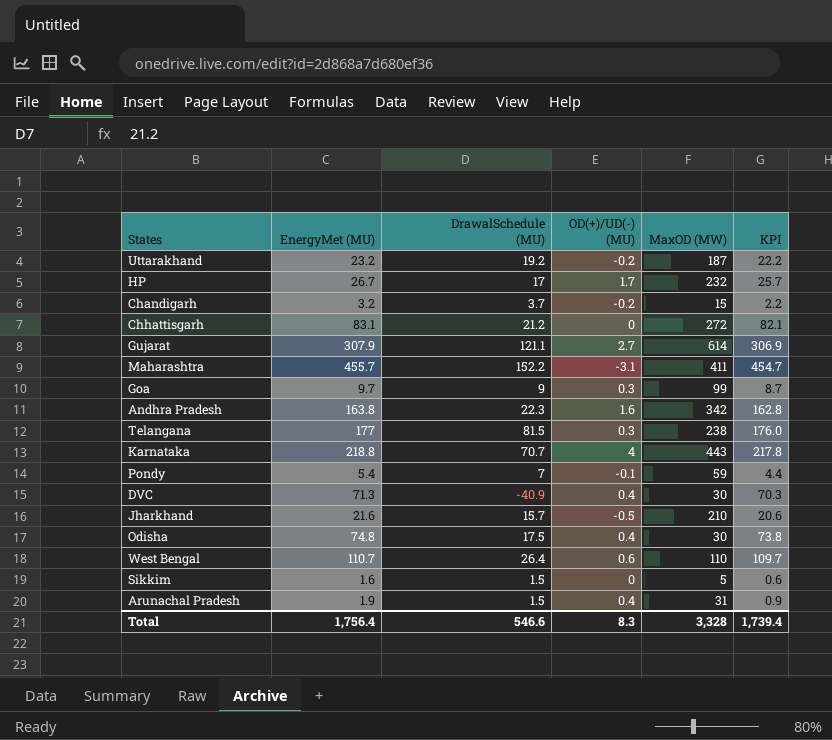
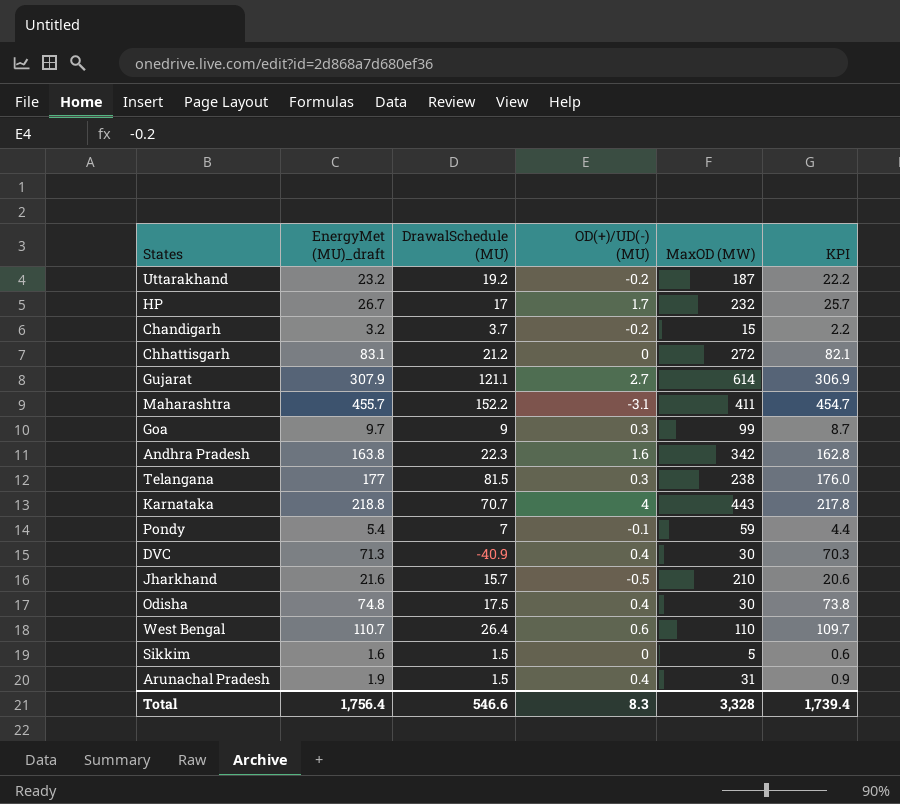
column name: EnergyMet (MU) -> EnergyMet (MU)_draft

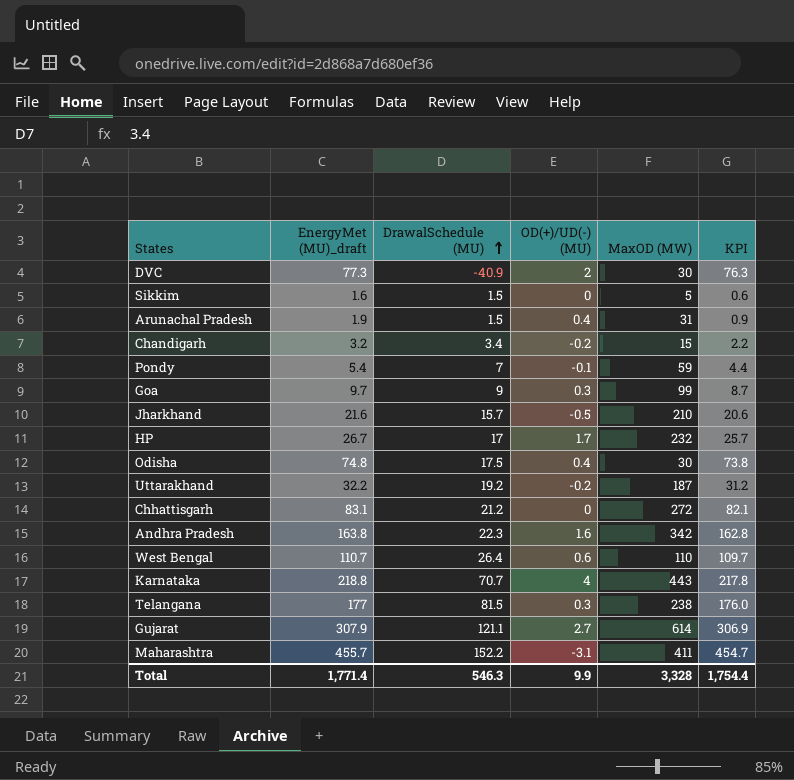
row order: none -> DrawalSchedule (MU) ascending
DVC | EnergyMet (MU)_draft: 71.3 -> 77.3
DVC | OD(+)/UD(-) (MU): 0.4 -> 2
DVC | KPI: 70.3 -> 76.3
Chandigarh | DrawalSchedule (MU): 3.7 -> 3.4
Uttarakhand | EnergyMet (MU)_draft: 23.2 -> 32.2
Uttarakhand | KPI: 22.2 -> 31.2
Total | EnergyMet (MU)_draft: 1,756.4 -> 1,771.4
Total | DrawalSchedule (MU): 546.6 -> 546.3
Total | OD(+)/UD(-) (MU): 8.3 -> 9.9
Total | KPI: 1,739.4 -> 1,754.4

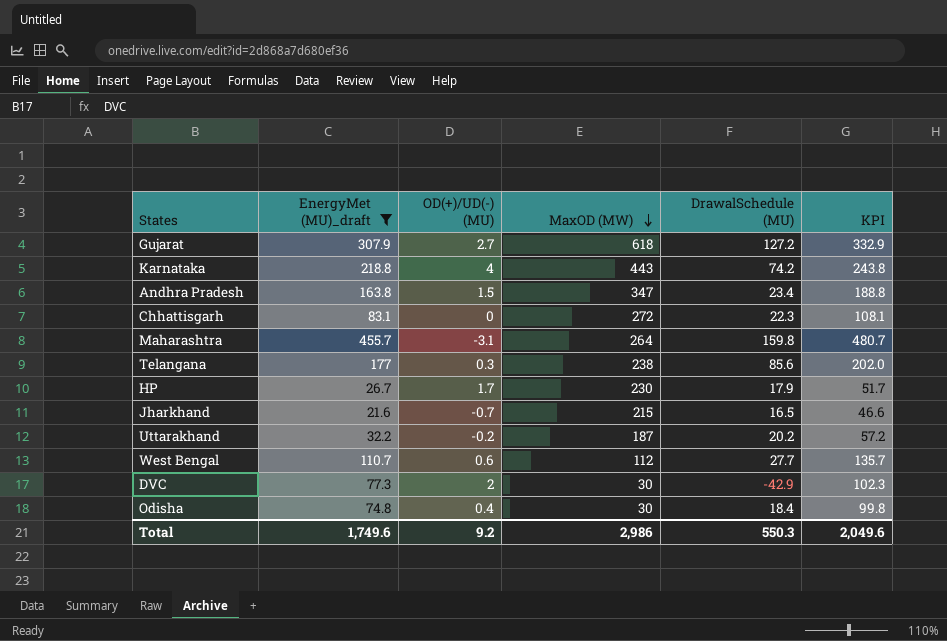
filter: none -> EnergyMet (MU)_draft >= 21.6
row order: DrawalSchedule (MU) ascending -> MaxOD (MW) descending
column DrawalSchedule (MU) | position: 3 -> 5
column KPI | formula: [EnergyMet (MU)_draft] - 1 -> [EnergyMet (MU)_draft] + 25
Gujarat | MaxOD (MW): 614 -> 618
Gujarat | DrawalSchedule (MU): 121.1 -> 127.2
Karnataka | DrawalSchedule (MU): 70.7 -> 74.2
Andhra Pradesh | OD(+)/UD(-) (MU): 1.6 -> 1.5
Andhra Pradesh | MaxOD (MW): 342 -> 347
Andhra Pradesh | DrawalSchedule (MU): 22.3 -> 23.4
Chhattisgarh | DrawalSchedule (MU): 21.2 -> 22.3
Maharashtra | MaxOD (MW): 411 -> 264
Maharashtra | DrawalSchedule (MU): 152.2 -> 159.8
Telangana | DrawalSchedule (MU): 81.5 -> 85.6
HP | MaxOD (MW): 232 -> 230
HP | DrawalSchedule (MU): 17 -> 17.9
Jharkhand | OD(+)/UD(-) (MU): -0.5 -> -0.7
Jharkhand | MaxOD (MW): 210 -> 215
Jharkhand | DrawalSchedule (MU): 15.7 -> 16.5
Uttarakhand | DrawalSchedule (MU): 19.2 -> 20.2
West Bengal | MaxOD (MW): 110 -> 112
West Bengal | DrawalSchedule (MU): 26.4 -> 27.7
DVC | DrawalSchedule (MU): -40.9 -> -42.9
Odisha | DrawalSchedule (MU): 17.5 -> 18.4
Total | EnergyMet (MU)_draft: 1,771.4 -> 1,749.6
Total | OD(+)/UD(-) (MU): 9.9 -> 9.2
Total | MaxOD (MW): 3,328 -> 2,986
Total | DrawalSchedule (MU): 546.3 -> 550.3
Total | KPI: 1,754.4 -> 2,049.6

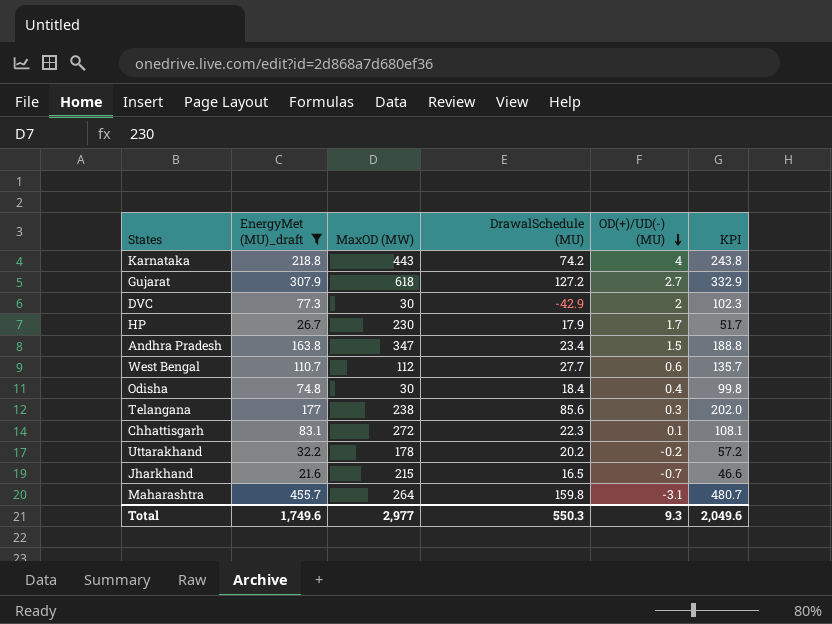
row order: MaxOD (MW) descending -> OD(+)/UD(-) (MU) descending
column OD(+)/UD(-) (MU) | position: 3 -> 5
Chhattisgarh | OD(+)/UD(-) (MU): 0 -> 0.1
Uttarakhand | MaxOD (MW): 187 -> 178
Total | MaxOD (MW): 2,986 -> 2,977
Total | OD(+)/UD(-) (MU): 9.2 -> 9.3

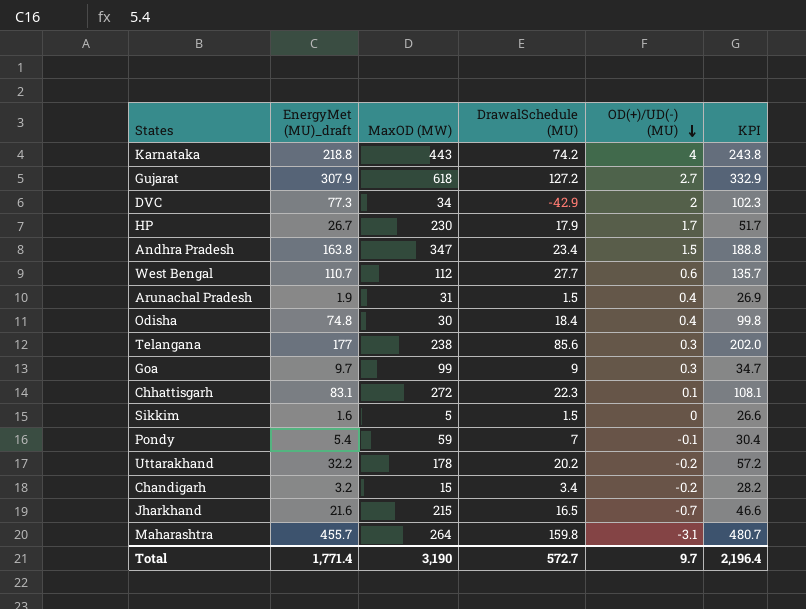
filter: EnergyMet (MU)_draft >= 21.6 -> none
DVC | MaxOD (MW): 30 -> 34
Total | EnergyMet (MU)_draft: 1,749.6 -> 1,771.4
Total | MaxOD (MW): 2,977 -> 3,190
Total | DrawalSchedule (MU): 550.3 -> 572.7
Total | OD(+)/UD(-) (MU): 9.3 -> 9.7
Total | KPI: 2,049.6 -> 2,196.4

